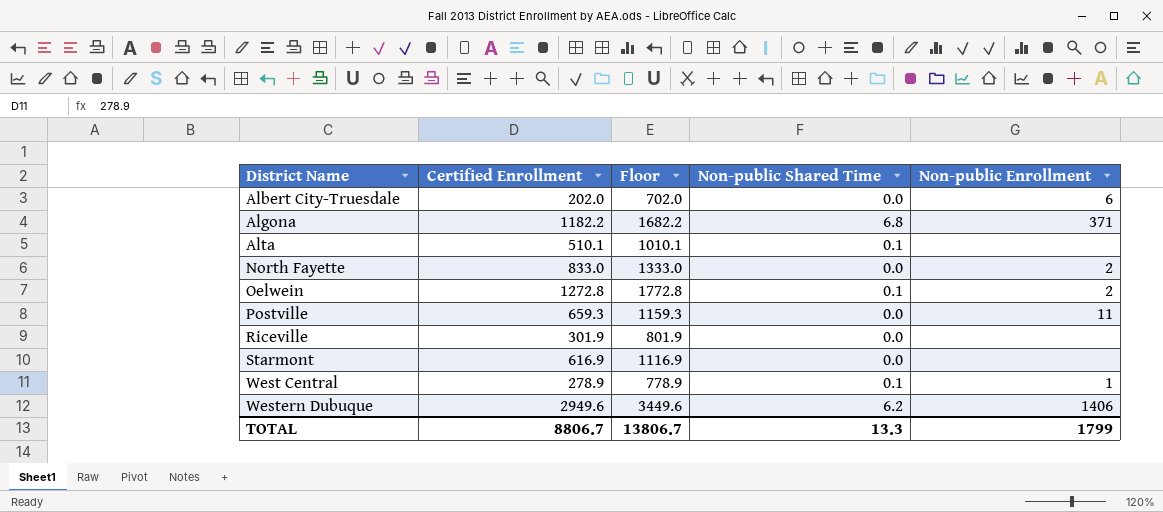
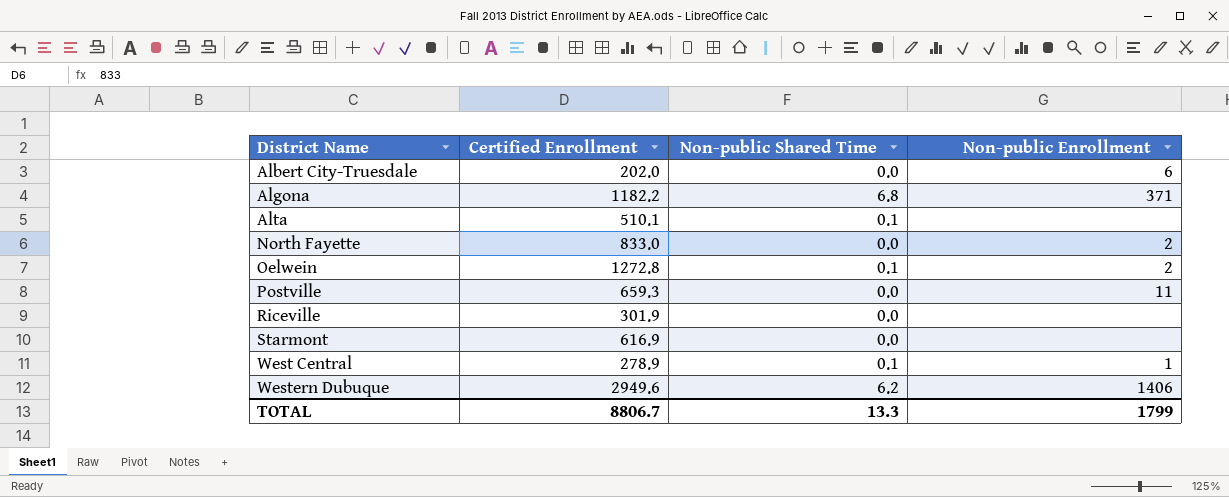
column Floor | formula: [Certified Enrollment] + 500 -> none

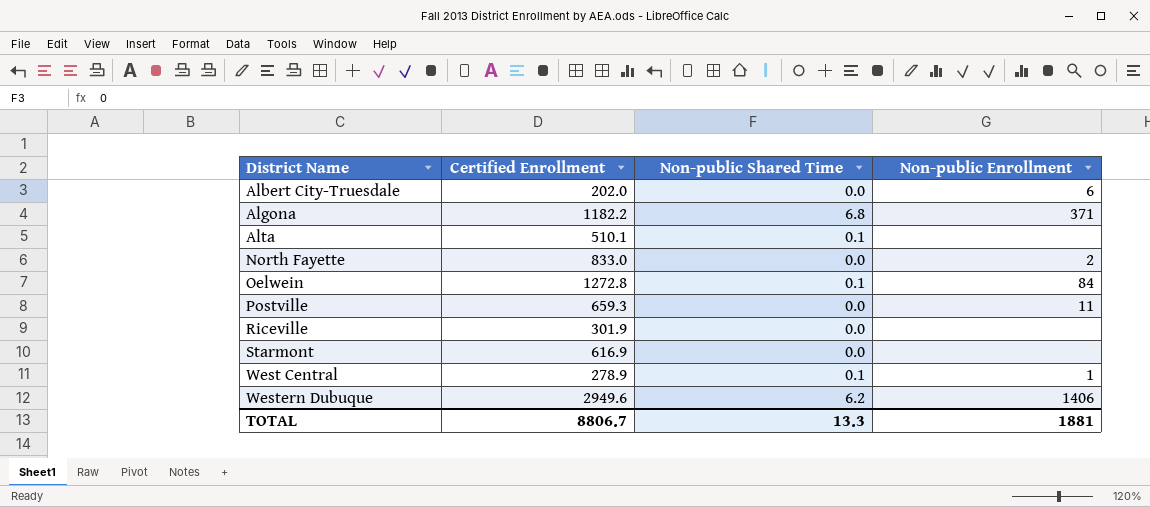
Oelwein | Non-public Enrollment: 2 -> 84
TOTAL | Non-public Enrollment: 1799 -> 1881

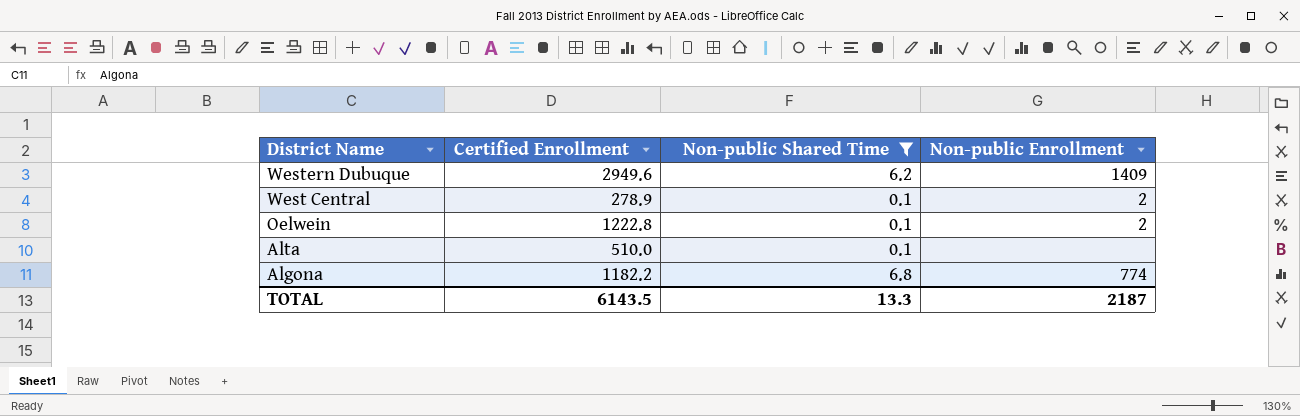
filter: none -> Non-public Shared Time != 0.0
row order: District Name ascending -> District Name descending
Western Dubuque | Non-public Enrollment: 1406 -> 1409
West Central | Non-public Enrollment: 1 -> 2
Oelwein | Certified Enrollment: 1272.8 -> 1222.8
Oelwein | Non-public Enrollment: 84 -> 2
Alta | Certified Enrollment: 510.1 -> 510.0
Algona | Non-public Enrollment: 371 -> 774
TOTAL | Certified Enrollment: 8806.7 -> 6143.5
TOTAL | Non-public Enrollment: 1881 -> 2187

